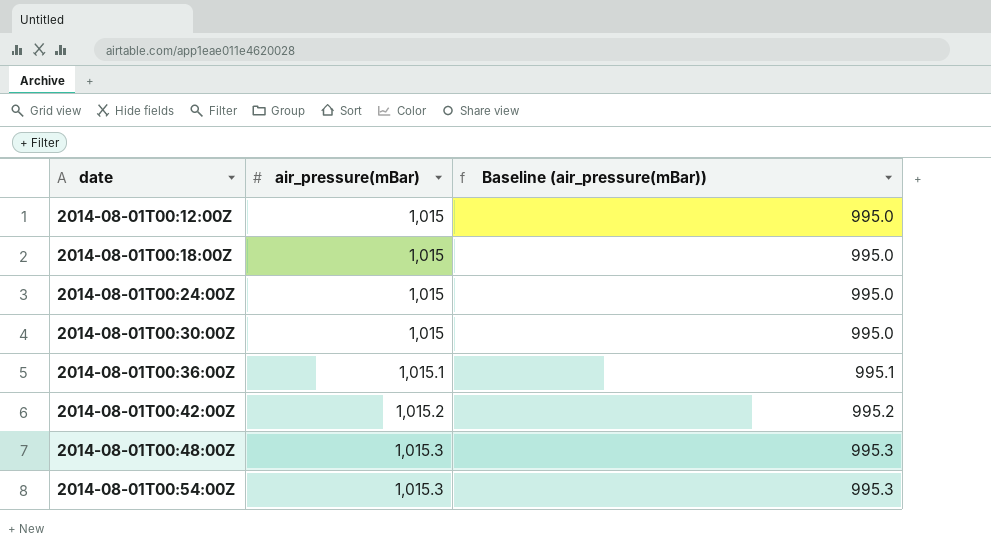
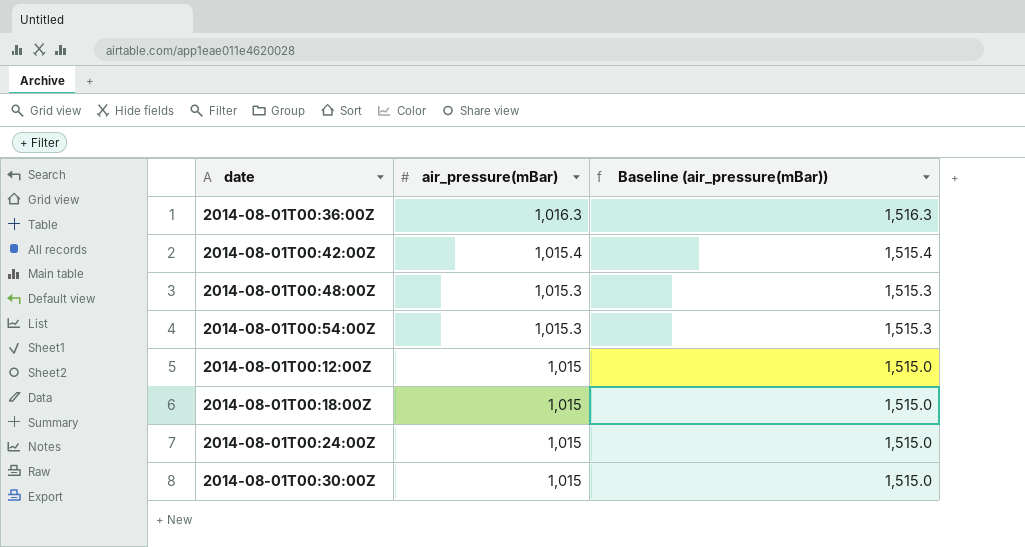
row order: date ascending -> air_pressure(mBar) descending
column Baseline (air_pressure(mBar)) | formula: [air_pressure(mBar)] - 20 -> [air_pressure(mBar)] + 500
2014-08-01T00:36:00Z | air_pressure(mBar): 1,015.1 -> 1,016.3
2014-08-01T00:42:00Z | air_pressure(mBar): 1,015.2 -> 1,015.4

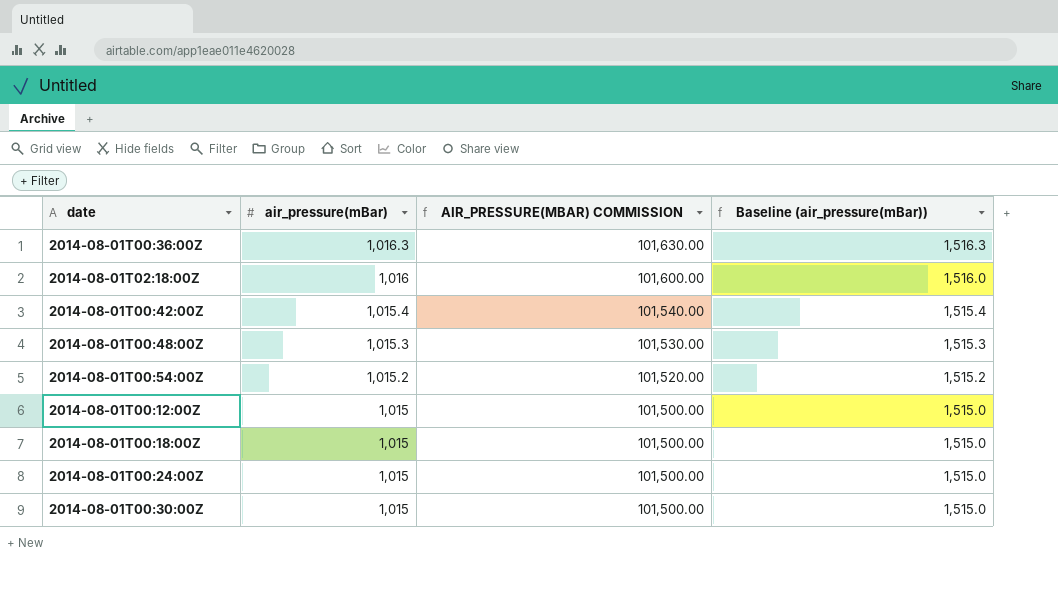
column AIR_PRESSURE(MBAR) COMMISSION | formula: none -> [air_pressure(mBar)] * 100
row 2014-08-01T02:18:00Z: none -> 1,016 | 101,600.00 | 1,516.0
2014-08-01T00:54:00Z | air_pressure(mBar): 1,015.3 -> 1,015.2
2014-08-01T00:54:00Z | Baseline (air_pressure(mBar)): 1,515.3 -> 1,515.2

